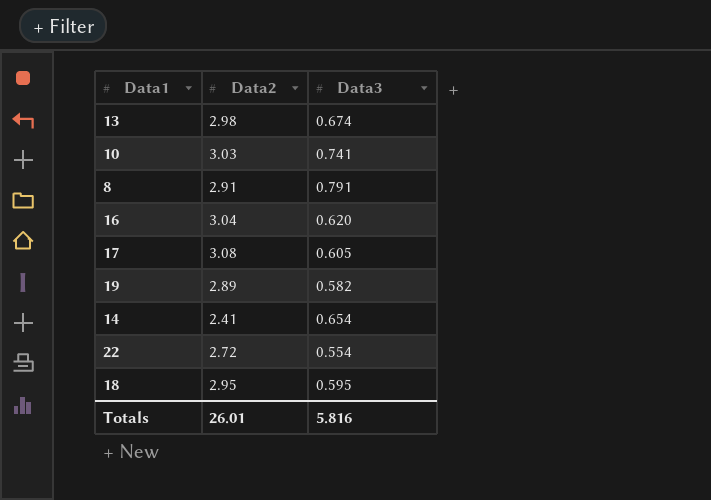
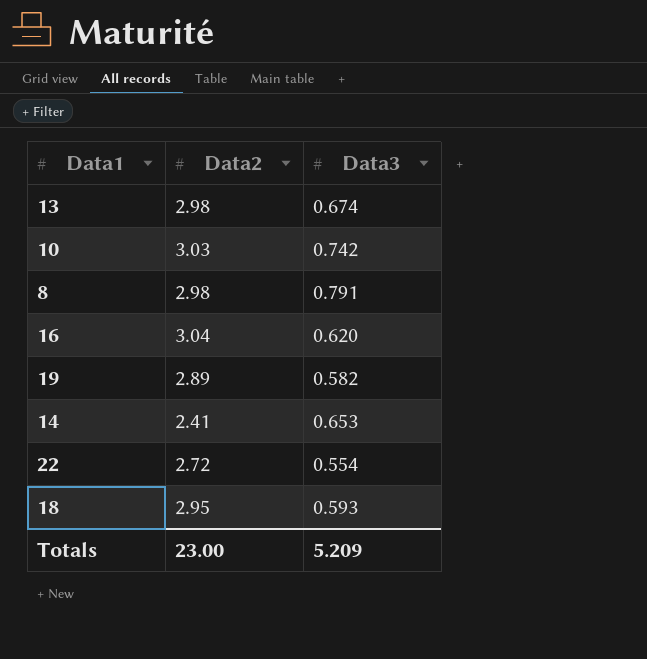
row 17: 3.08 | 0.605 -> none
10 | Data3: 0.741 -> 0.742
8 | Data2: 2.91 -> 2.98
14 | Data3: 0.654 -> 0.653
18 | Data3: 0.595 -> 0.593
Totals | Data2: 26.01 -> 23.00
Totals | Data3: 5.816 -> 5.209

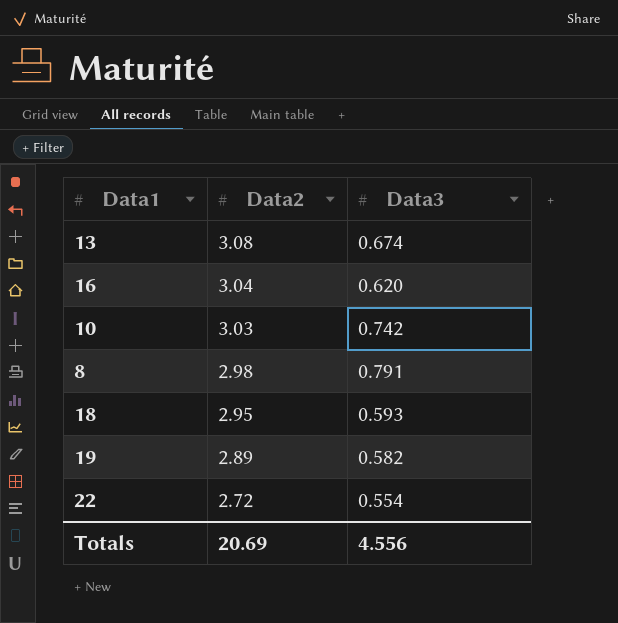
row order: none -> Data2 descending
row 14: 2.41 | 0.653 -> none
13 | Data2: 2.98 -> 3.08
Totals | Data2: 23.00 -> 20.69
Totals | Data3: 5.209 -> 4.556

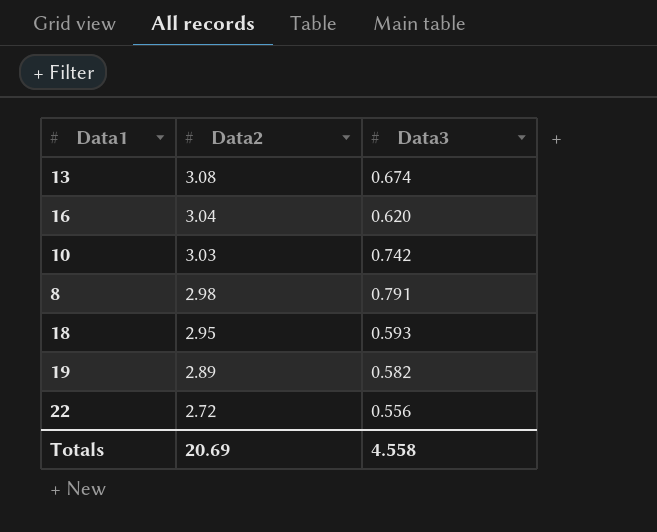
22 | Data3: 0.554 -> 0.556
Totals | Data3: 4.556 -> 4.558

